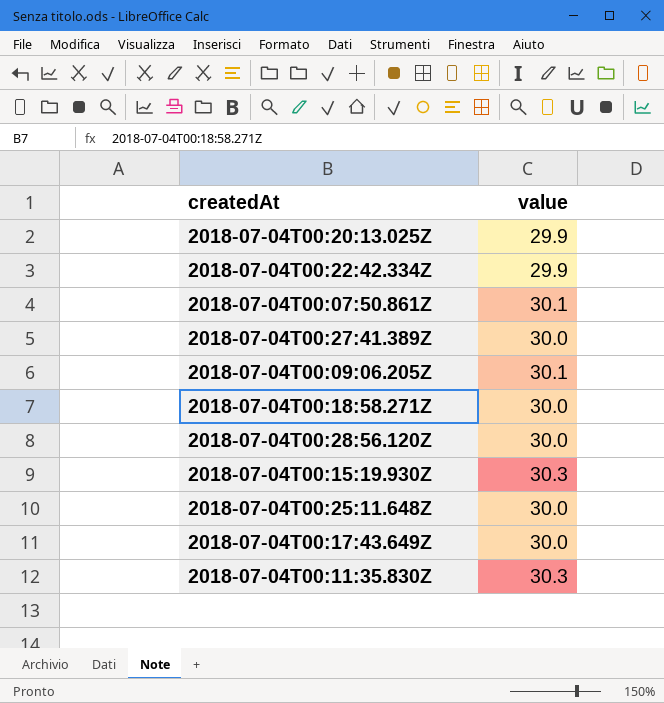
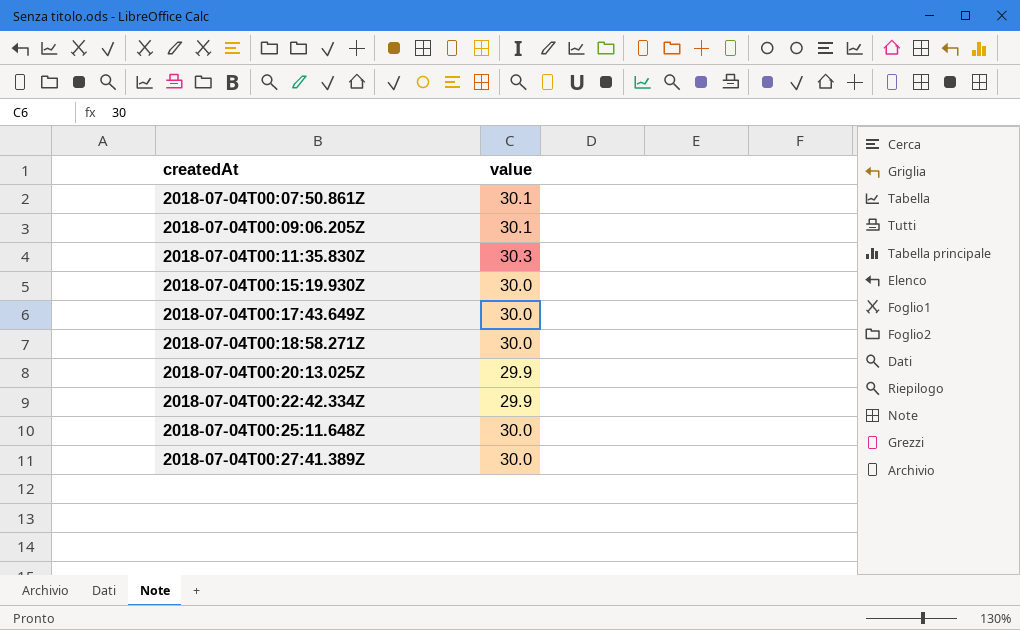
row order: none -> createdAt ascending
row 2018-07-04T00:28:56.120Z: 30.0 -> none
2018-07-04T00:15:19.930Z | value: 30.3 -> 30.0

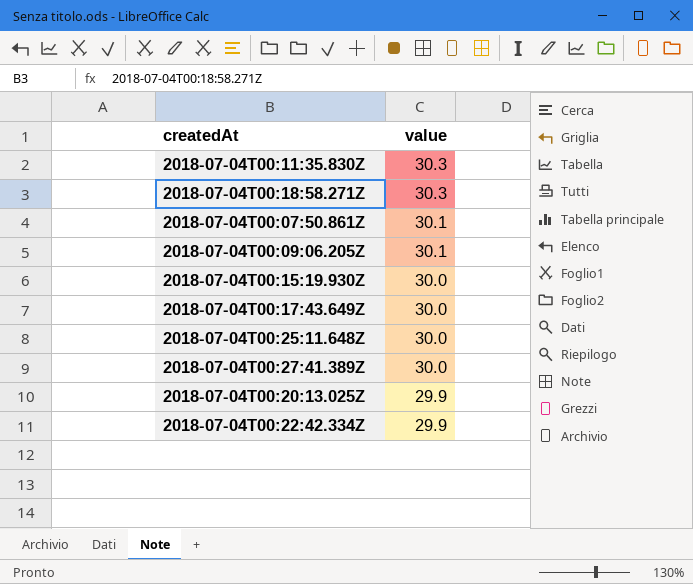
row order: createdAt ascending -> value descending
2018-07-04T00:18:58.271Z | value: 30.0 -> 30.3

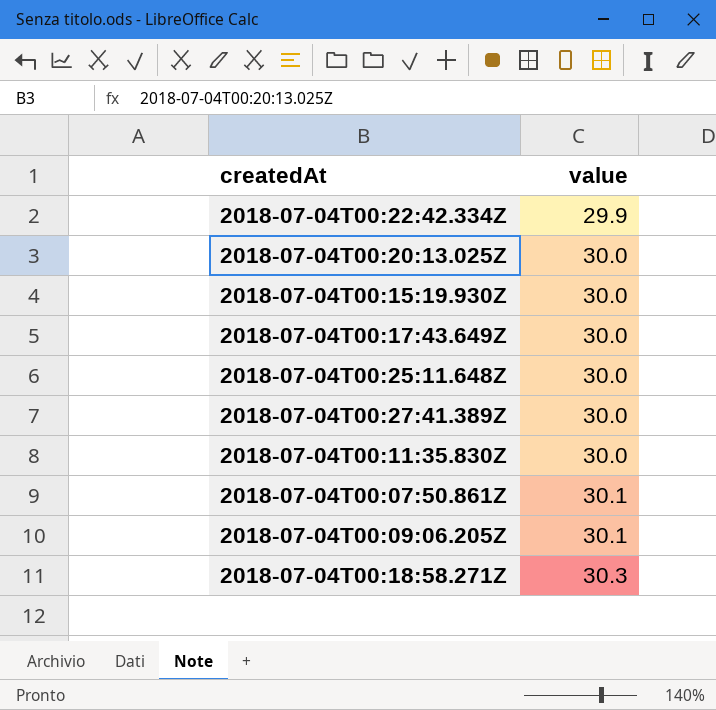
row order: value descending -> value ascending
2018-07-04T00:20:13.025Z | value: 29.9 -> 30.0
2018-07-04T00:11:35.830Z | value: 30.3 -> 30.0

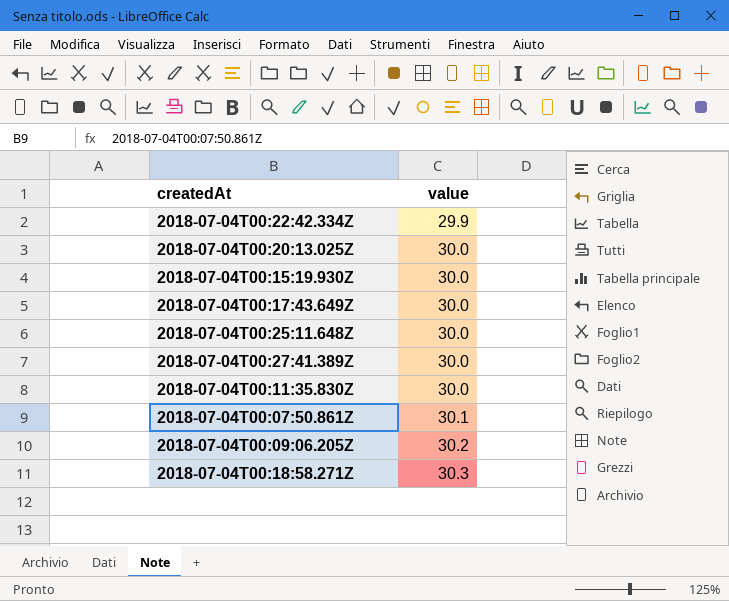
2018-07-04T00:09:06.205Z | value: 30.1 -> 30.2

